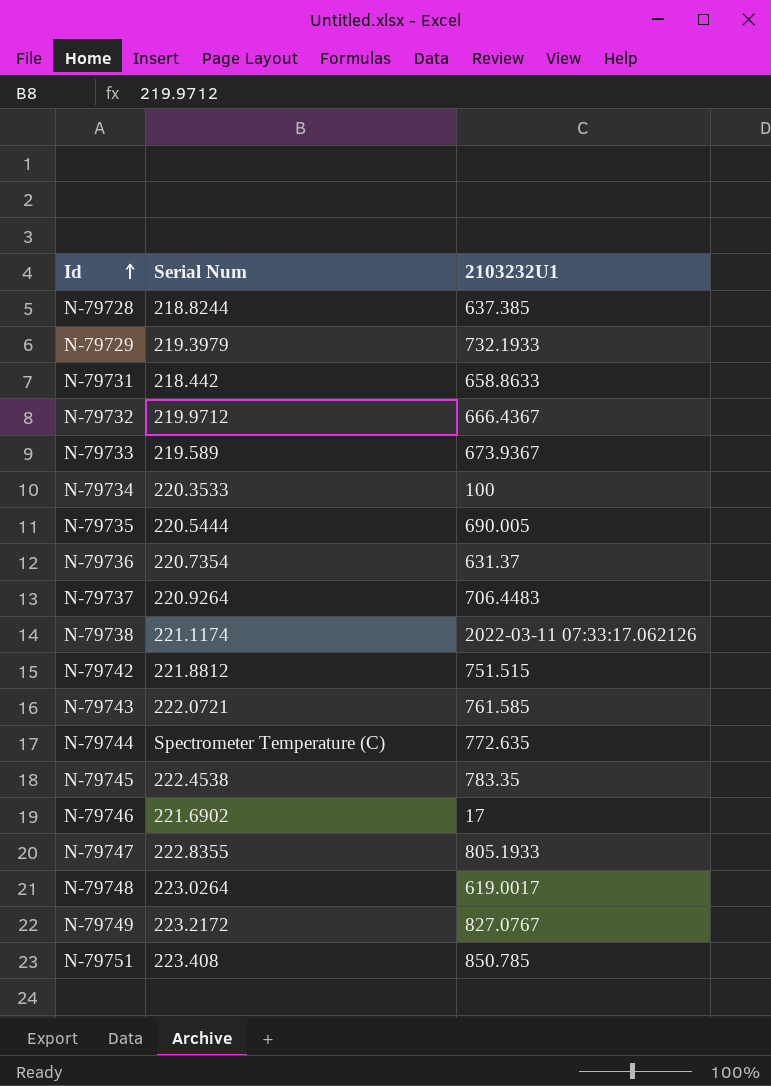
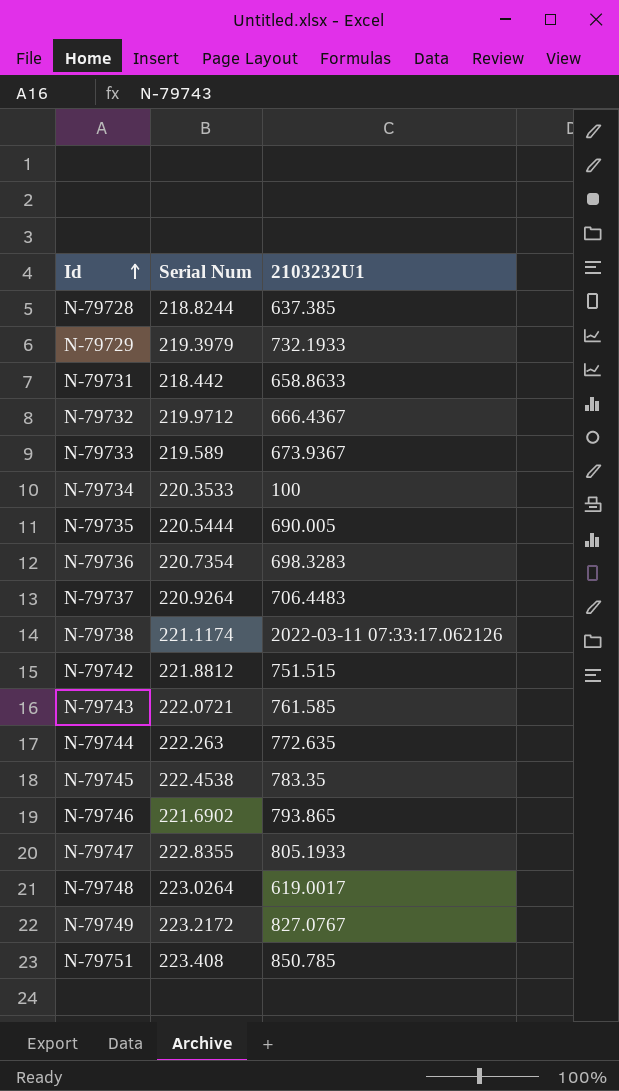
N-79736 | 2103232U1: 631.37 -> 698.3283
N-79744 | Serial Num: Spectrometer Temperature (C) -> 222.263
N-79746 | 2103232U1: 17 -> 793.865

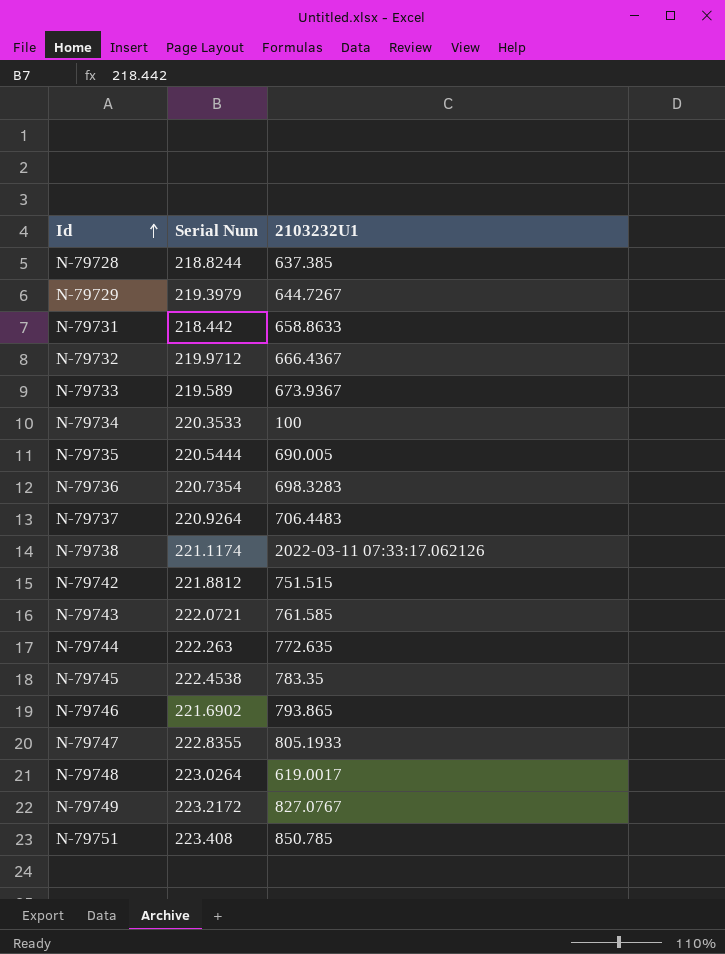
N-79729 | 2103232U1: 732.1933 -> 644.7267

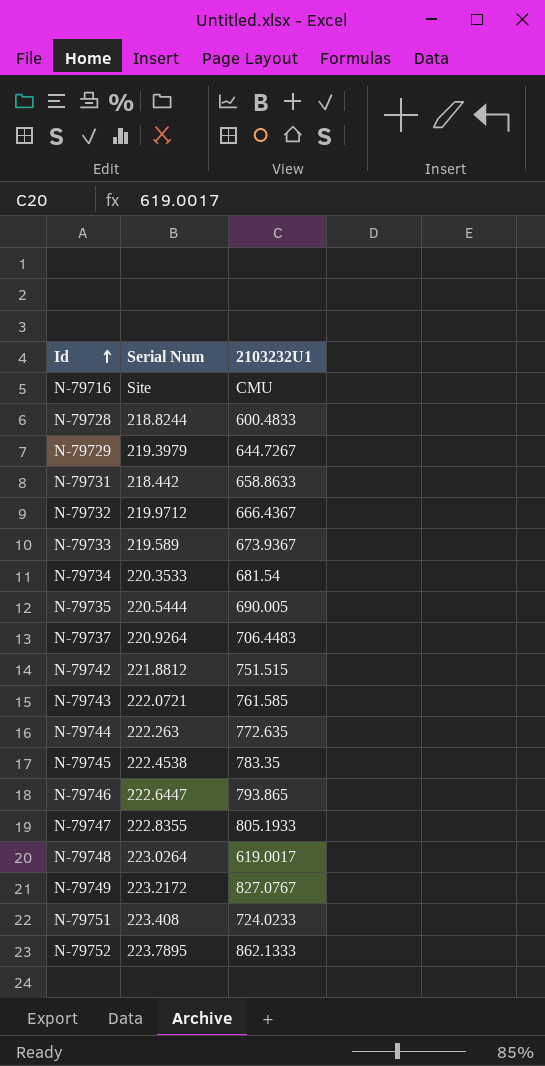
row N-79736: 220.7354 | 698.3283 -> none
row N-79738: 221.1174 | 2022-03-11 07:33:17.062126 -> none
row N-79716: none -> Site | CMU
N-79728 | 2103232U1: 637.385 -> 600.4833
N-79734 | 2103232U1: 100 -> 681.54
N-79746 | Serial Num: 221.6902 -> 222.6447
N-79751 | 2103232U1: 850.785 -> 724.0233
row N-79752: none -> 223.7895 | 862.1333

